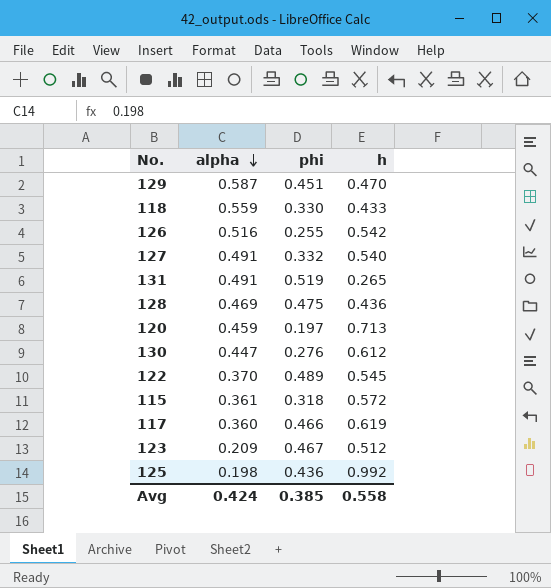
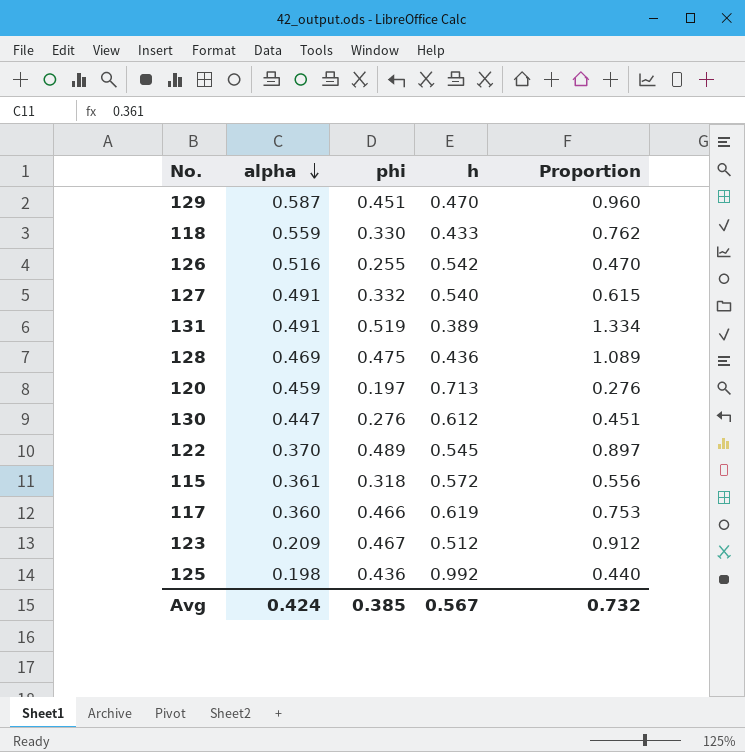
column Proportion | formula: none -> [phi] / [h]
131 | h: 0.265 -> 0.389
Avg | h: 0.558 -> 0.567

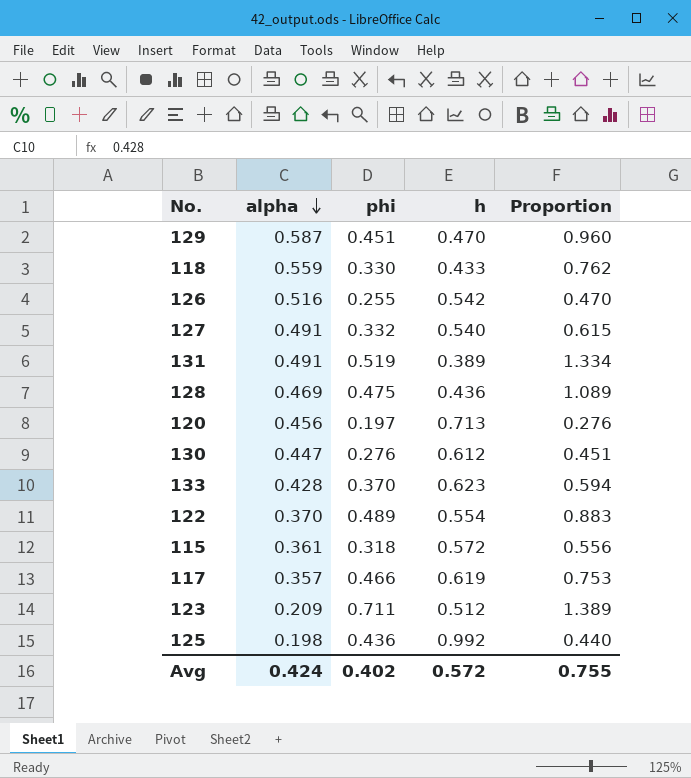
120 | alpha: 0.459 -> 0.456
row 133: none -> 0.428 | 0.370 | 0.623 | 0.594
122 | h: 0.545 -> 0.554
122 | Proportion: 0.897 -> 0.883
117 | alpha: 0.360 -> 0.357
123 | phi: 0.467 -> 0.711
123 | Proportion: 0.912 -> 1.389
Avg | phi: 0.385 -> 0.402
Avg | h: 0.567 -> 0.572
Avg | Proportion: 0.732 -> 0.755

